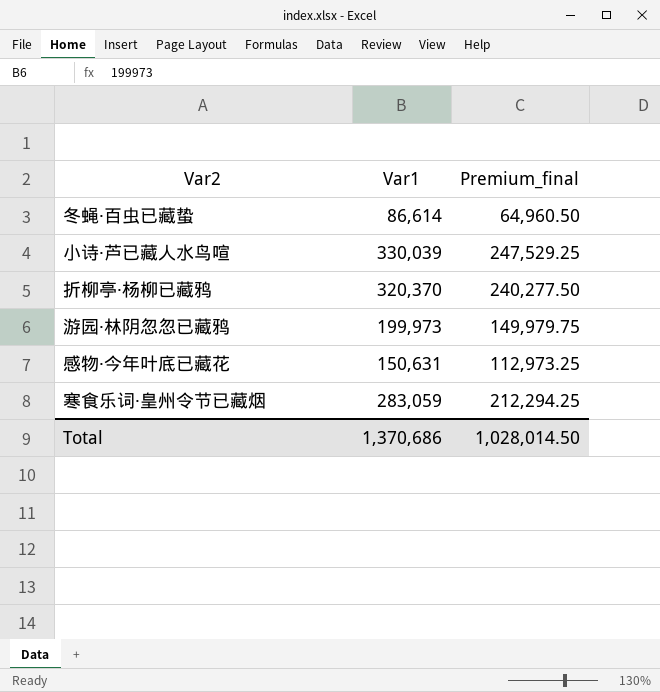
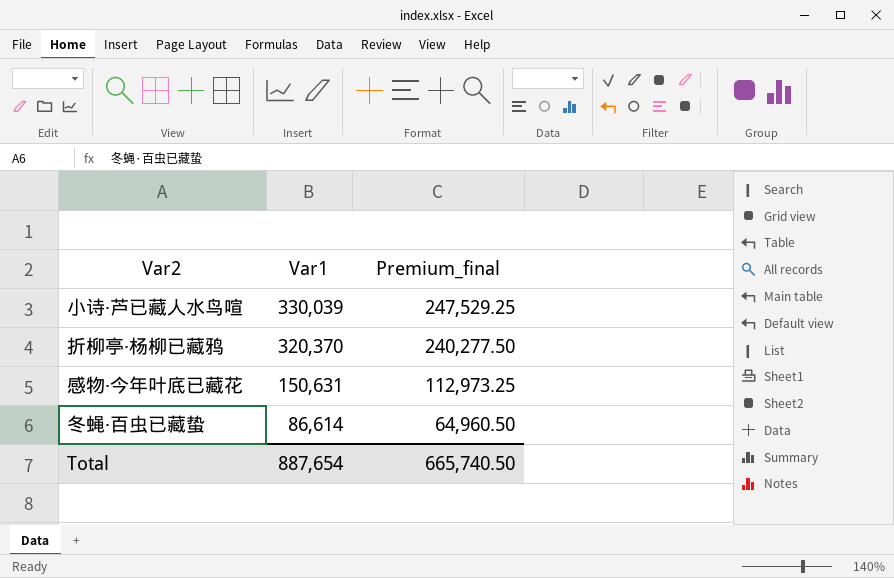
row order: none -> Var1 descending
row 游园·林阴忽忽已藏鸦: 199,973 | 149,979.75 -> none
row 寒食乐词·皇州令节已藏烟: 283,059 | 212,294.25 -> none
Total | Var1: 1,370,686 -> 887,654
Total | Premium_final: 1,028,014.50 -> 665,740.50

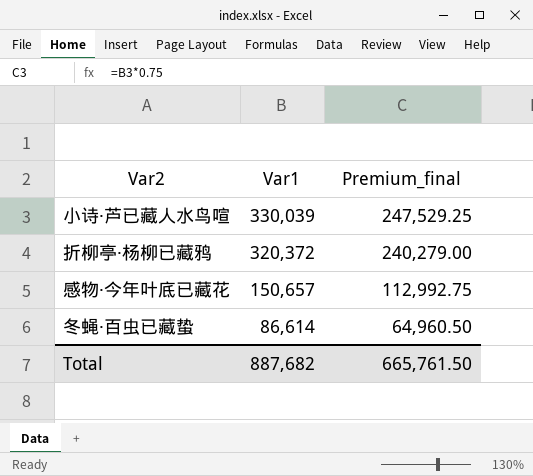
折柳亭·杨柳已藏鸦 | Var1: 320,370 -> 320,372
折柳亭·杨柳已藏鸦 | Premium_final: 240,277.50 -> 240,279.00
感物·今年叶底已藏花 | Var1: 150,631 -> 150,657
感物·今年叶底已藏花 | Premium_final: 112,973.25 -> 112,992.75
Total | Var1: 887,654 -> 887,682
Total | Premium_final: 665,740.50 -> 665,761.50

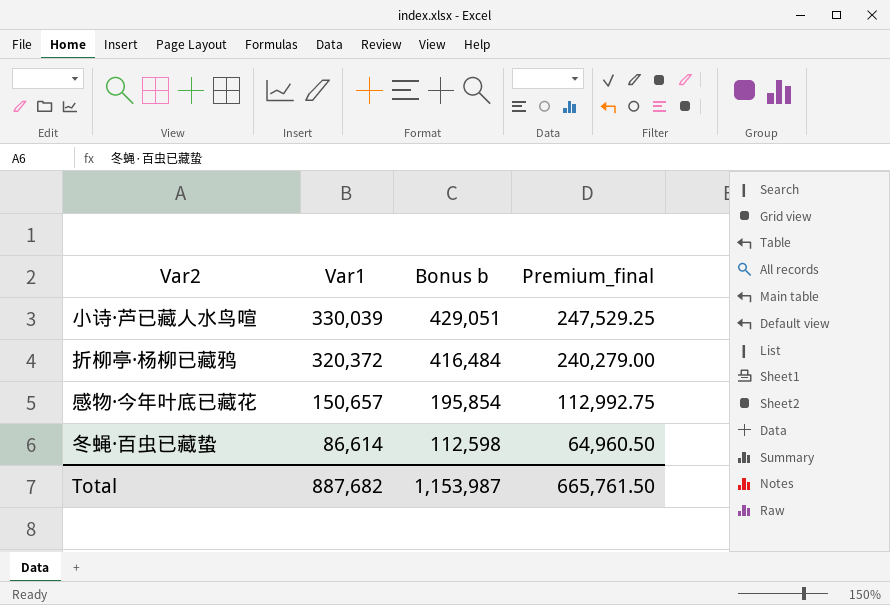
column Bonus b | formula: none -> [Var1] * 1.3

